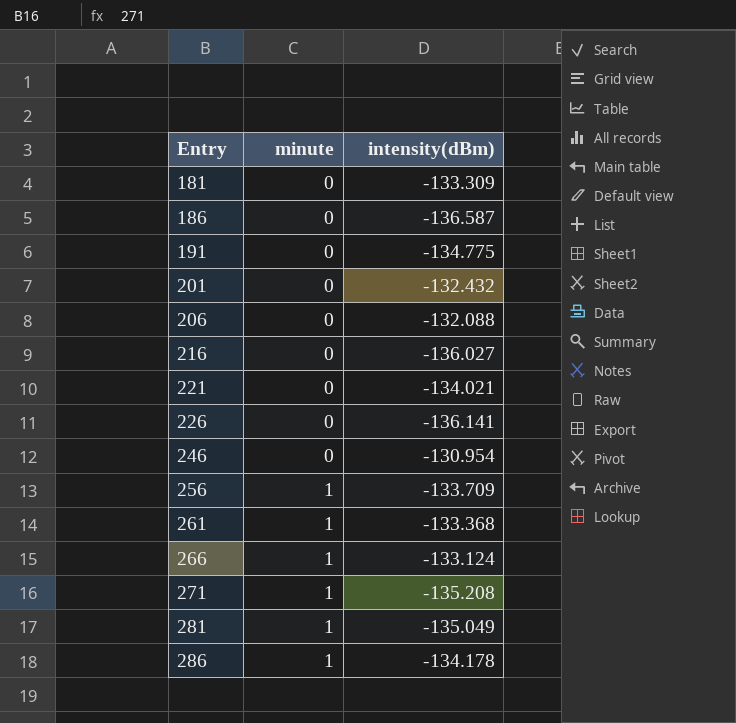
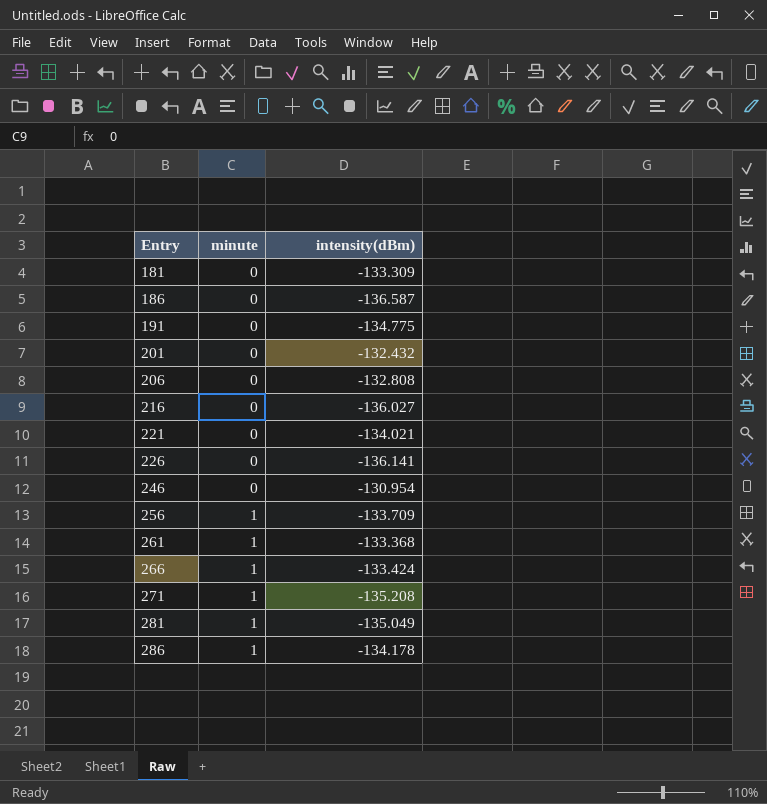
206 | intensity(dBm): -132.088 -> -132.808
266 | intensity(dBm): -133.124 -> -133.424

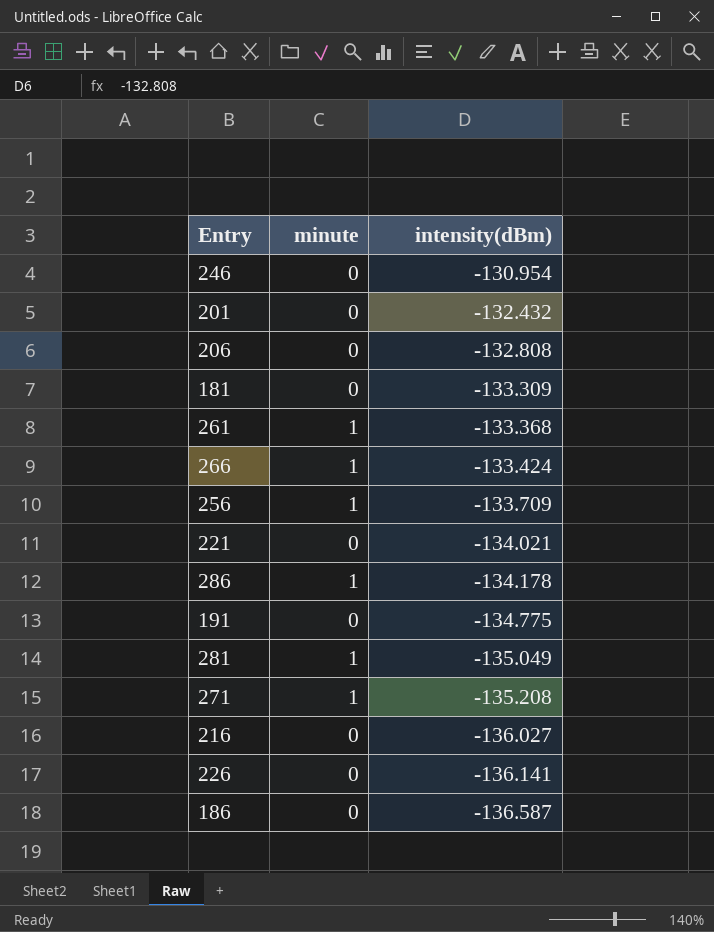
row order: Entry ascending -> intensity(dBm) descending

